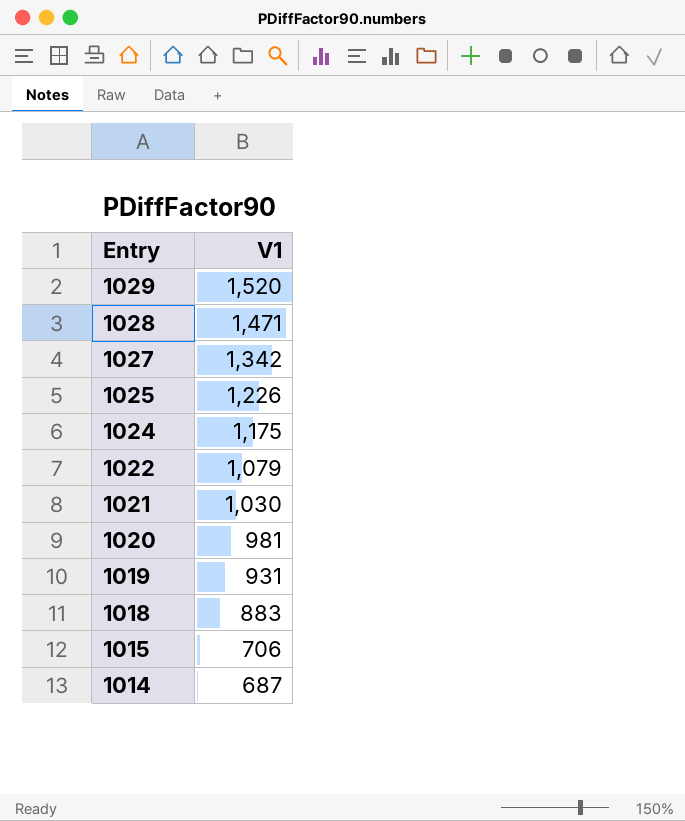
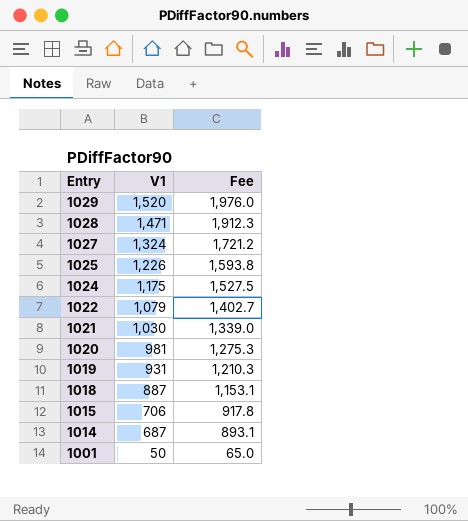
column Fee | formula: none -> [V1] * 1.3
1027 | V1: 1,342 -> 1,324
1018 | V1: 883 -> 887
row 1001: none -> 50 | 65.0

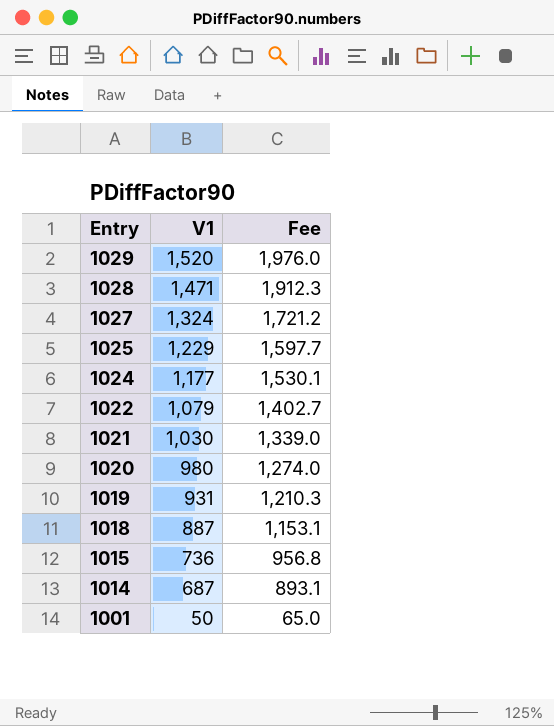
1025 | V1: 1,226 -> 1,229
1025 | Fee: 1,593.8 -> 1,597.7
1024 | V1: 1,175 -> 1,177
1024 | Fee: 1,527.5 -> 1,530.1
1020 | V1: 981 -> 980
1020 | Fee: 1,275.3 -> 1,274.0
1015 | V1: 706 -> 736
1015 | Fee: 917.8 -> 956.8

